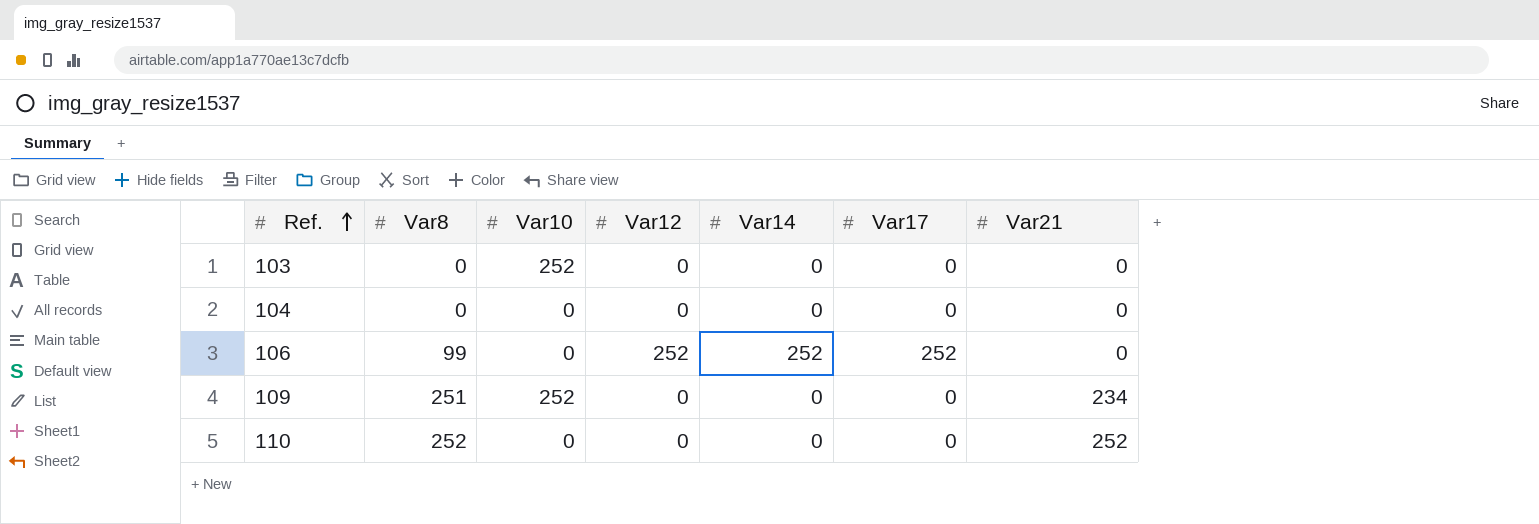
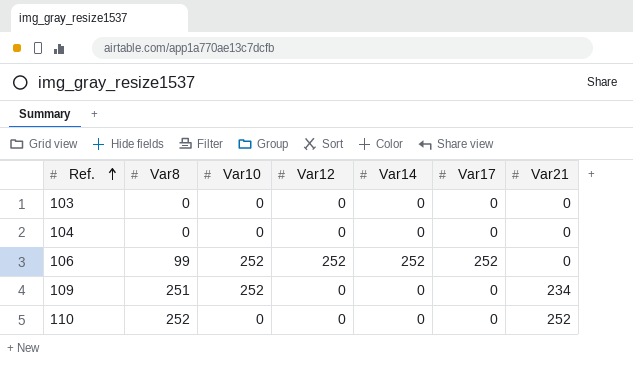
103 | Var10: 252 -> 0
106 | Var10: 0 -> 252

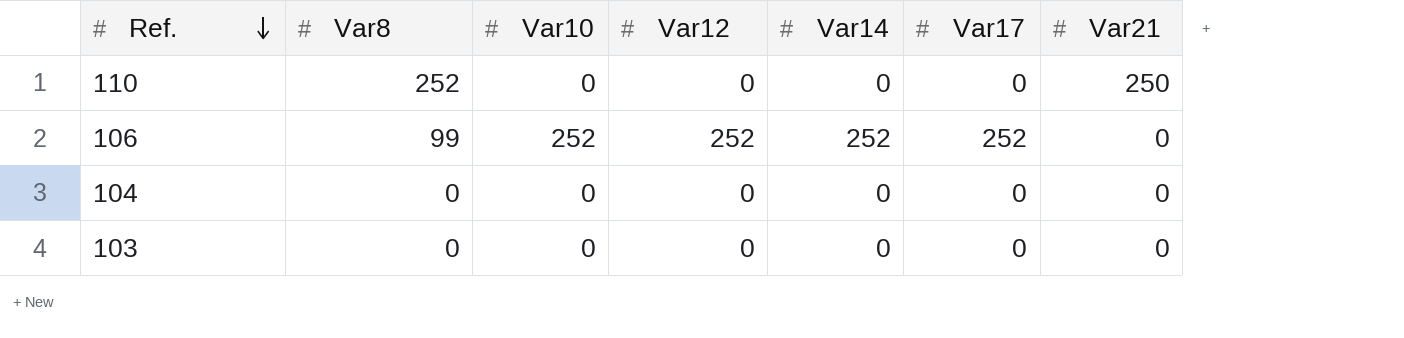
row order: Ref. ascending -> Ref. descending
row 109: 251 | 252 | 0 | 0 | 0 | 234 -> none
110 | Var21: 252 -> 250

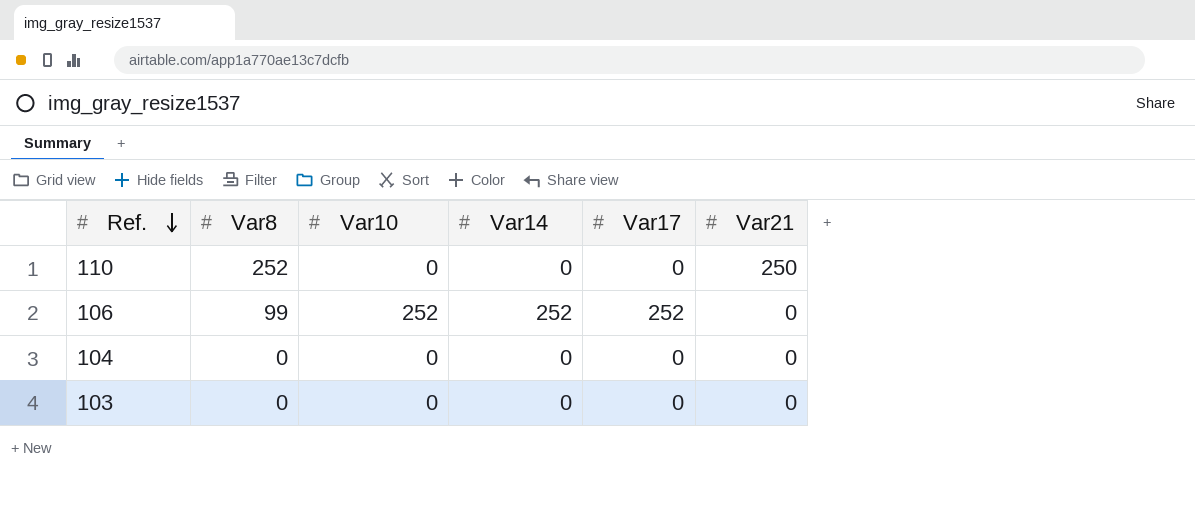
column Var12 | position: 4 -> none

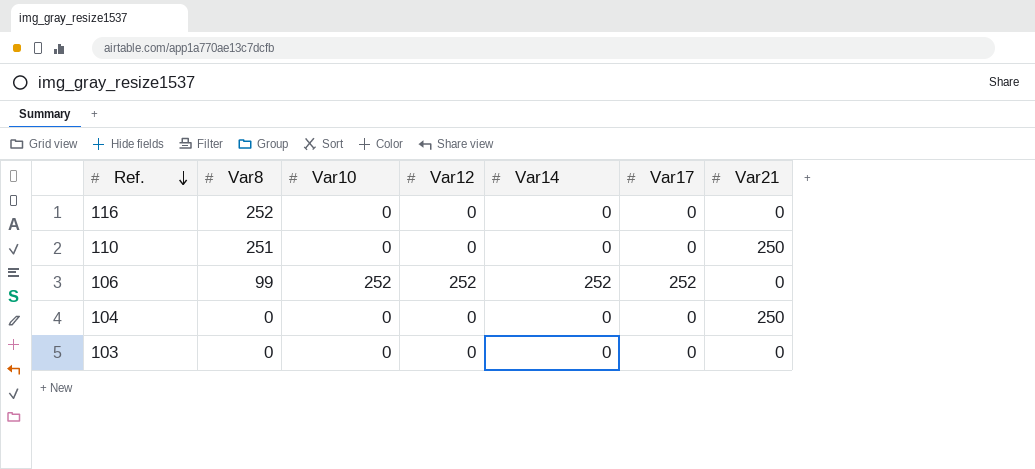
column Var12 | position: none -> 4
row 116: none -> 252 | 0 | 0 | 0 | 0 | 0
110 | Var8: 252 -> 251
104 | Var21: 0 -> 250

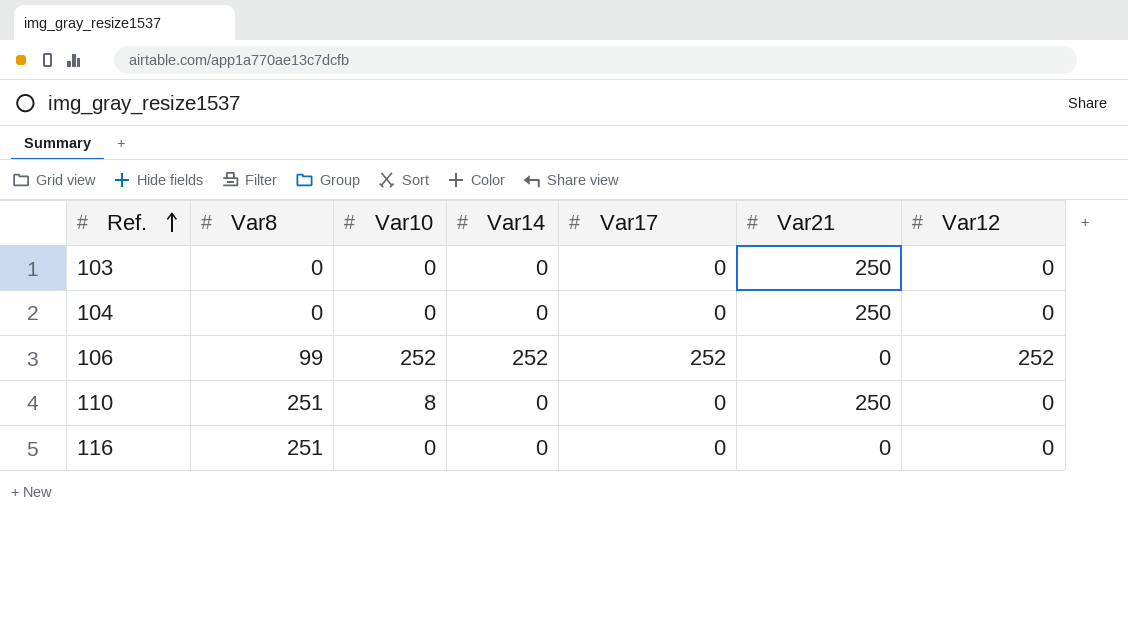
row order: Ref. descending -> Ref. ascending
column Var12 | position: 4 -> 7
103 | Var21: 0 -> 250
110 | Var10: 0 -> 8
116 | Var8: 252 -> 251

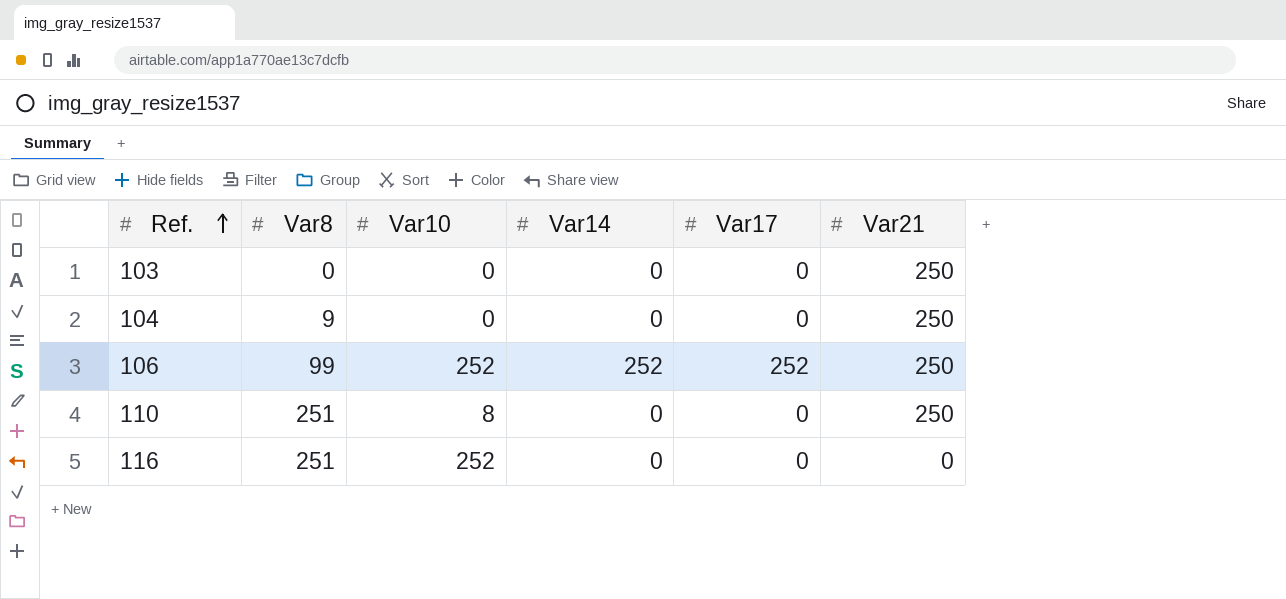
column Var12 | position: 7 -> none
104 | Var8: 0 -> 9
106 | Var21: 0 -> 250
116 | Var10: 0 -> 252

